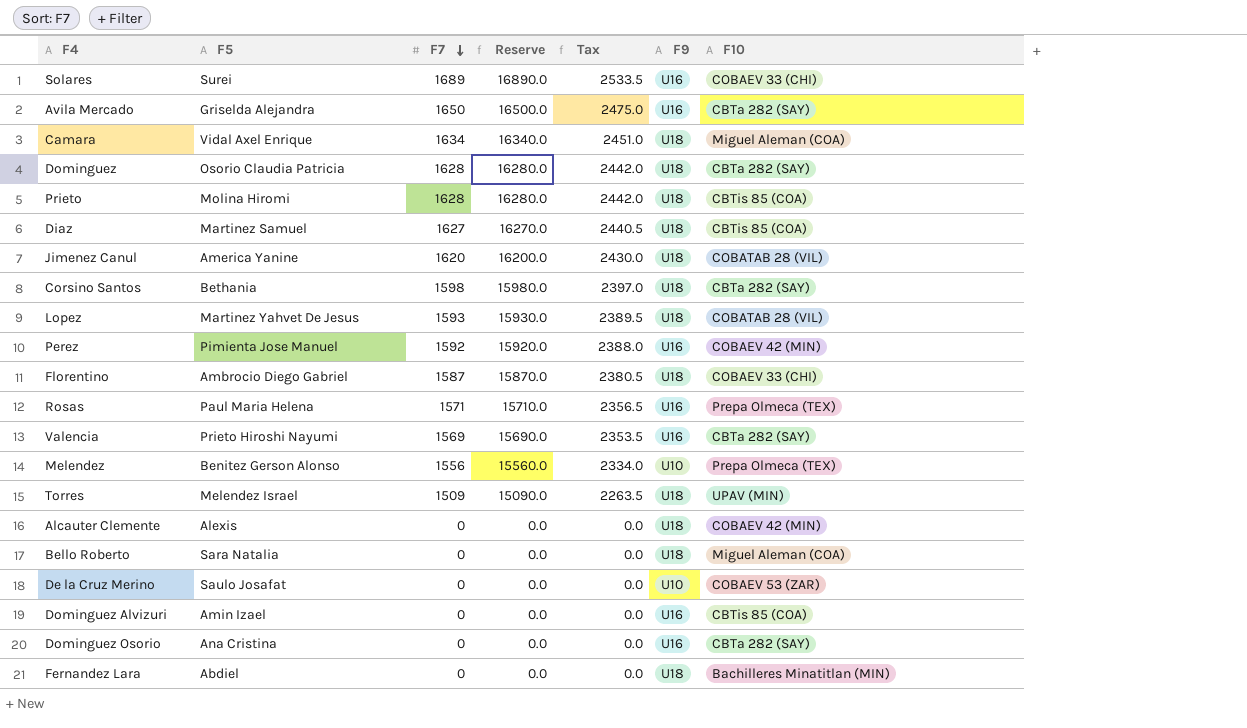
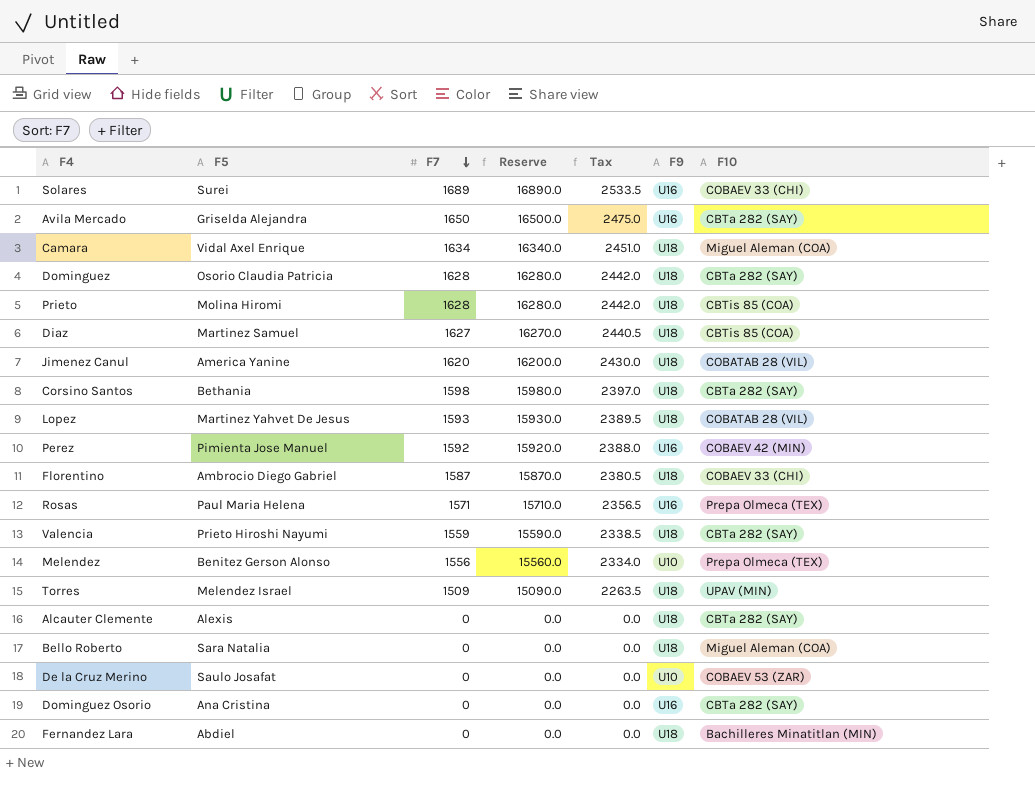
row Dominguez Alvizuri: Amin Izael | 0 | 0.0 | 0.0 | U16 | CBTis 85 (COA) -> none
Valencia | F7: 1569 -> 1559
Valencia | Reserve: 15690.0 -> 15590.0
Valencia | Tax: 2353.5 -> 2338.5
Valencia | F9: U16 -> U18
Alcauter Clemente | F10: COBAEV 42 (MIN) -> CBTa 282 (SAY)

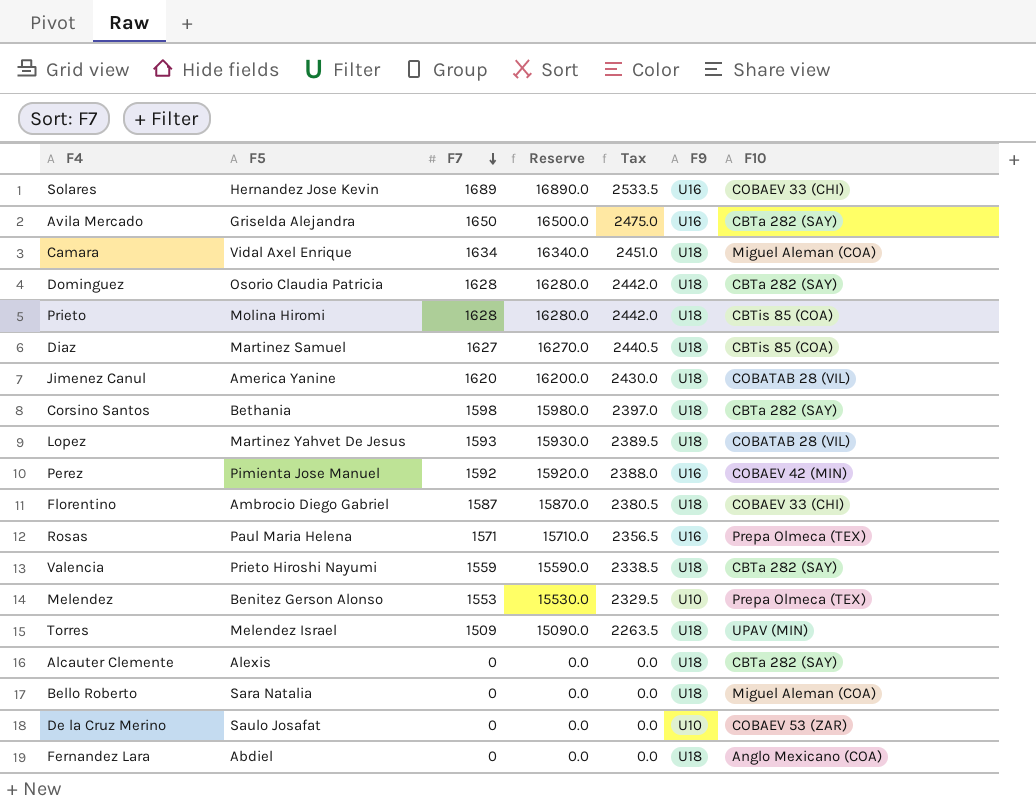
row Dominguez Osorio: Ana Cristina | 0 | 0.0 | 0.0 | U16 | CBTa 282 (SAY) -> none
Solares | F5: Surei -> Hernandez Jose Kevin
Melendez | F7: 1556 -> 1553
Melendez | Reserve: 15560.0 -> 15530.0
Melendez | Tax: 2334.0 -> 2329.5
Fernandez Lara | F10: Bachilleres Minatitlan (MIN) -> Anglo Mexicano (COA)

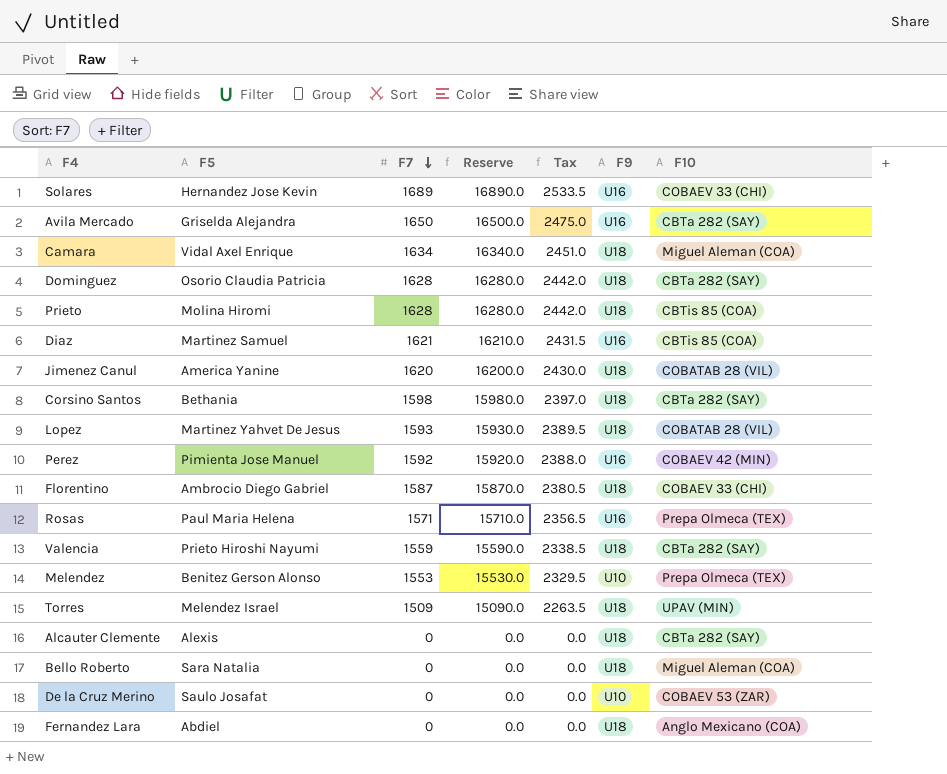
Diaz | F7: 1627 -> 1621
Diaz | Reserve: 16270.0 -> 16210.0
Diaz | Tax: 2440.5 -> 2431.5
Diaz | F9: U18 -> U16

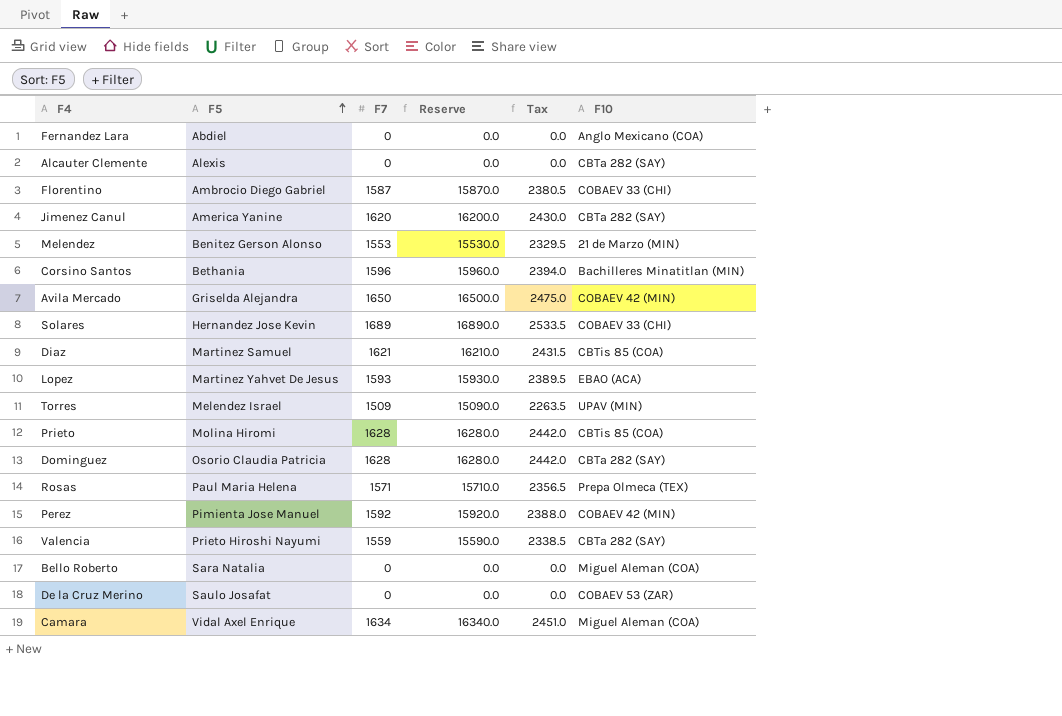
row order: F7 descending -> F5 ascending
column F9 | position: 6 -> none
Jimenez Canul | F10: COBATAB 28 (VIL) -> CBTa 282 (SAY)
Melendez | F10: Prepa Olmeca (TEX) -> 21 de Marzo (MIN)
Corsino Santos | F7: 1598 -> 1596
Corsino Santos | Reserve: 15980.0 -> 15960.0
Corsino Santos | Tax: 2397.0 -> 2394.0
Corsino Santos | F10: CBTa 282 (SAY) -> Bachilleres Minatitlan (MIN)
Avila Mercado | F10: CBTa 282 (SAY) -> COBAEV 42 (MIN)
Lopez | F10: COBATAB 28 (VIL) -> EBAO (ACA)

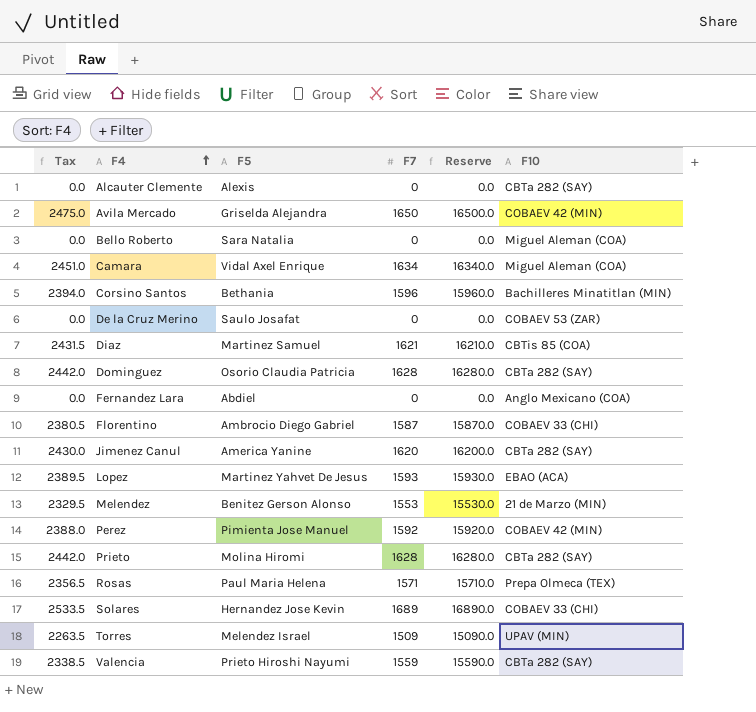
row order: F5 ascending -> F4 ascending
column Tax | position: 5 -> 1
Prieto | F10: CBTis 85 (COA) -> CBTa 282 (SAY)

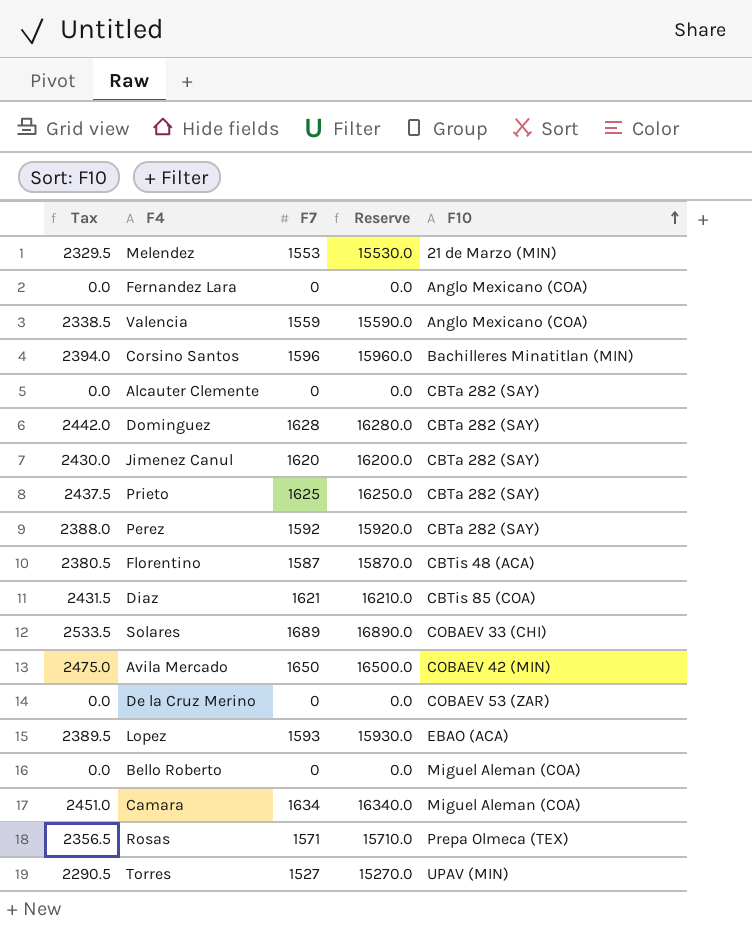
row order: F4 ascending -> F10 ascending
column F5 | position: 3 -> none
Valencia | F10: CBTa 282 (SAY) -> Anglo Mexicano (COA)
Prieto | Tax: 2442.0 -> 2437.5
Prieto | F7: 1628 -> 1625
Prieto | Reserve: 16280.0 -> 16250.0
Perez | F10: COBAEV 42 (MIN) -> CBTa 282 (SAY)
Florentino | F10: COBAEV 33 (CHI) -> CBTis 48 (ACA)
Torres | Tax: 2263.5 -> 2290.5
Torres | F7: 1509 -> 1527
Torres | Reserve: 15090.0 -> 15270.0

